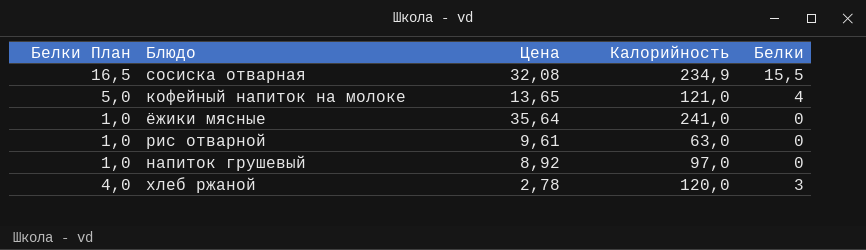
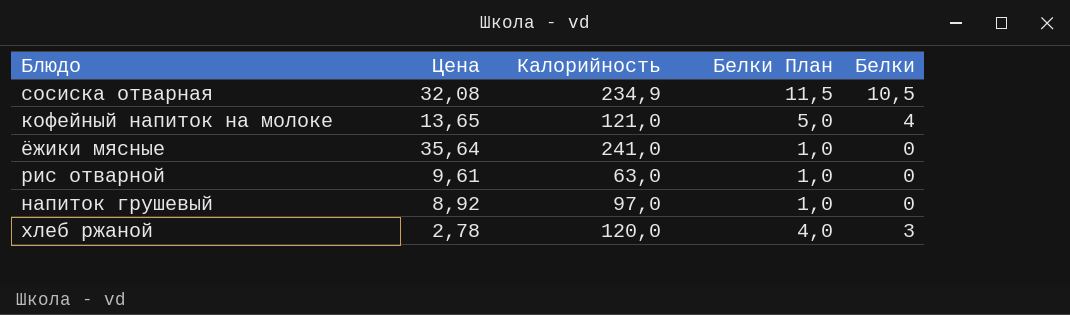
column Белки План | position: 1 -> 4
сосиска отварная | Белки План: 16,5 -> 11,5
сосиска отварная | Белки: 15,5 -> 10,5

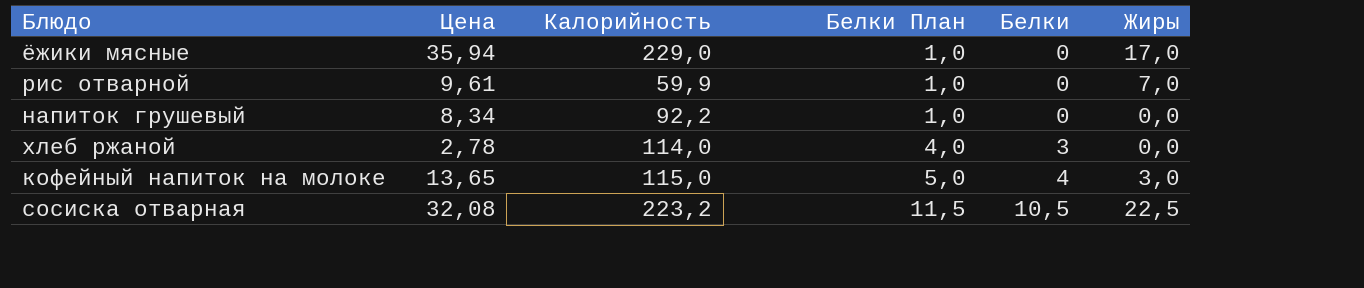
row order: none -> Белки План ascending
column Жиры | position: none -> 6
ёжики мясные | Цена: 35,64 -> 35,94
ёжики мясные | Калорийность: 241,0 -> 229,0
рис отварной | Калорийность: 63,0 -> 59,9
напиток грушевый | Цена: 8,92 -> 8,34
напиток грушевый | Калорийность: 97,0 -> 92,2
хлеб ржаной | Калорийность: 120,0 -> 114,0
кофейный напиток на молоке | Калорийность: 121,0 -> 115,0
сосиска отварная | Калорийность: 234,9 -> 223,2

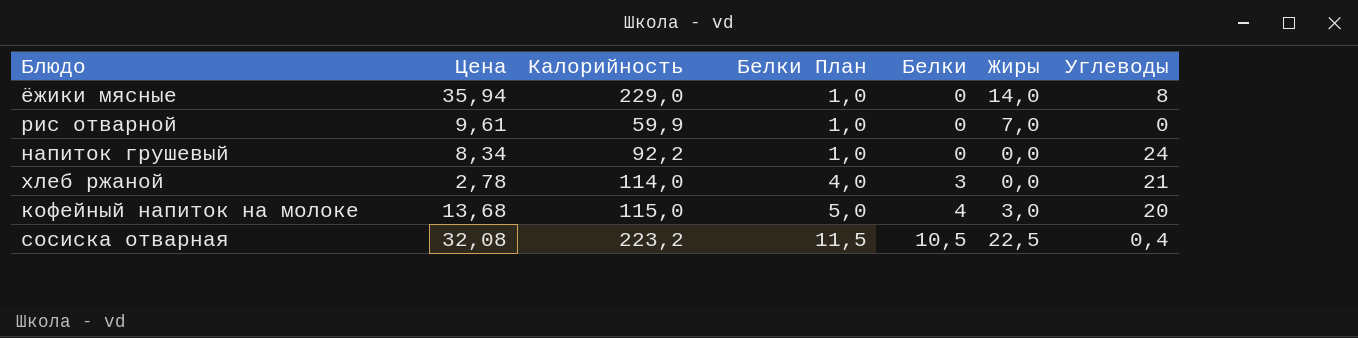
column Углеводы | position: none -> 7
ёжики мясные | Жиры: 17,0 -> 14,0
кофейный напиток на молоке | Цена: 13,65 -> 13,68

